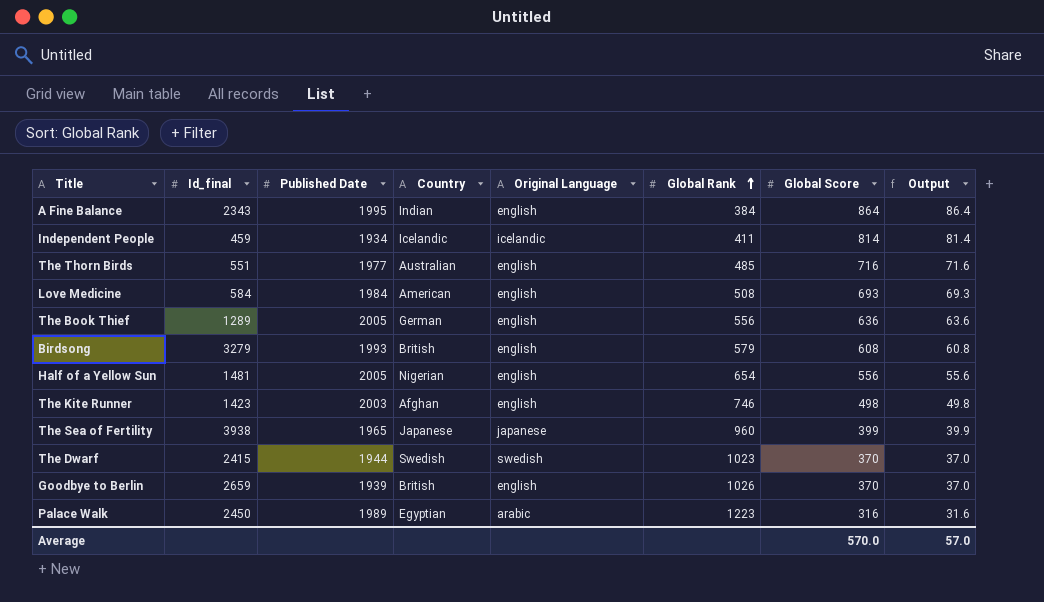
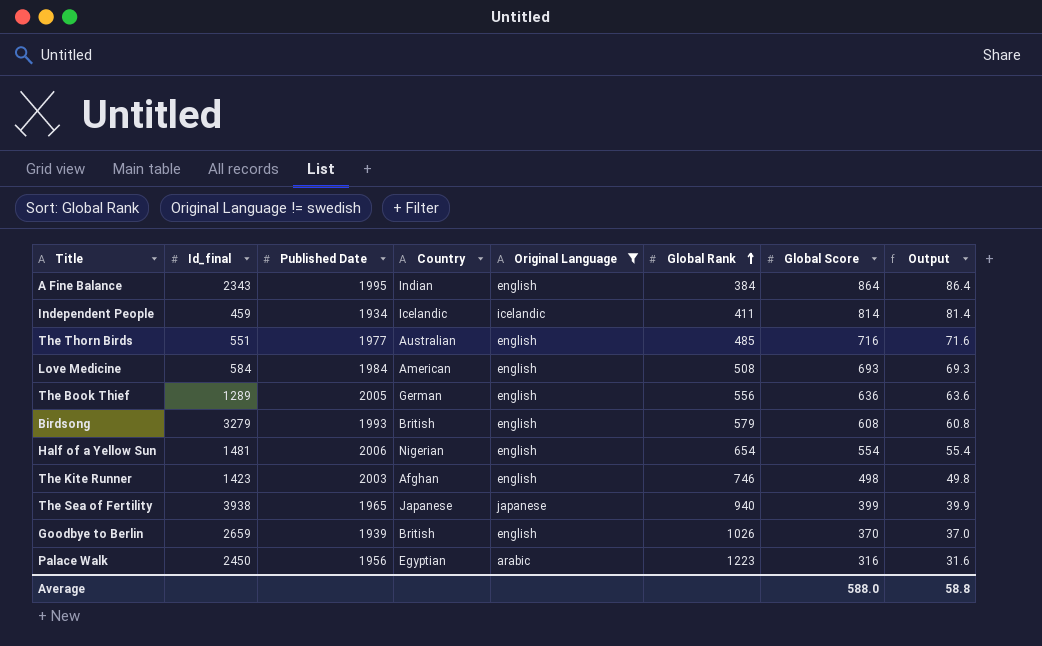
filter: none -> Original Language != swedish
Half of a Yellow Sun | Published Date: 2005 -> 2006
Half of a Yellow Sun | Global Score: 556 -> 554
Half of a Yellow Sun | Output: 55.6 -> 55.4
The Sea of Fertility | Global Rank: 960 -> 940
Palace Walk | Published Date: 1989 -> 1956
Average | Global Score: 570.0 -> 588.0
Average | Output: 57.0 -> 58.8

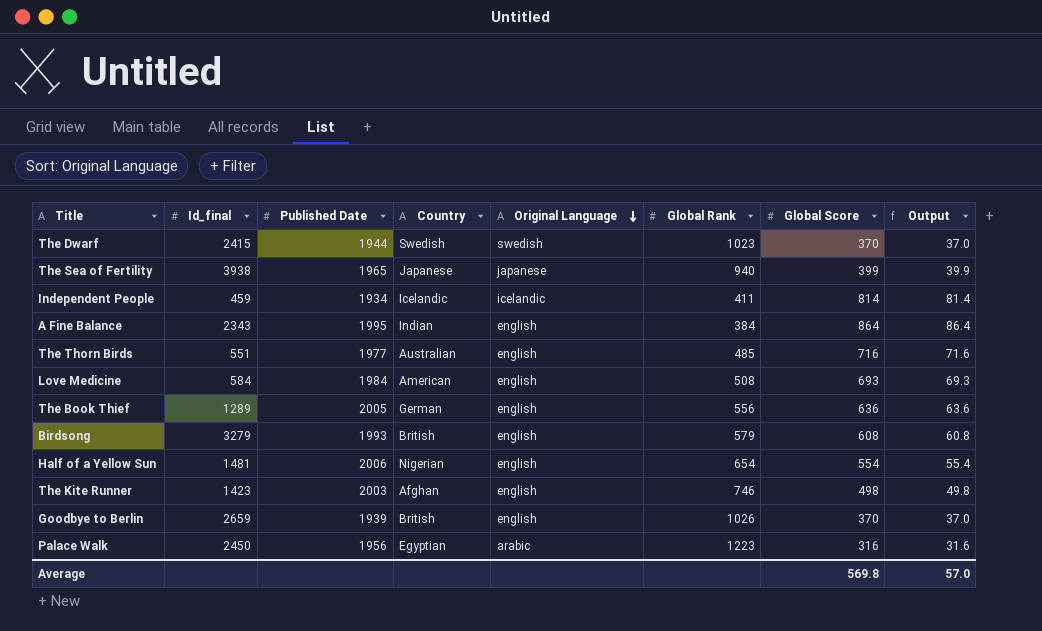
filter: Original Language != swedish -> none
row order: Global Rank ascending -> Original Language descending
Average | Global Score: 588.0 -> 569.8
Average | Output: 58.8 -> 57.0

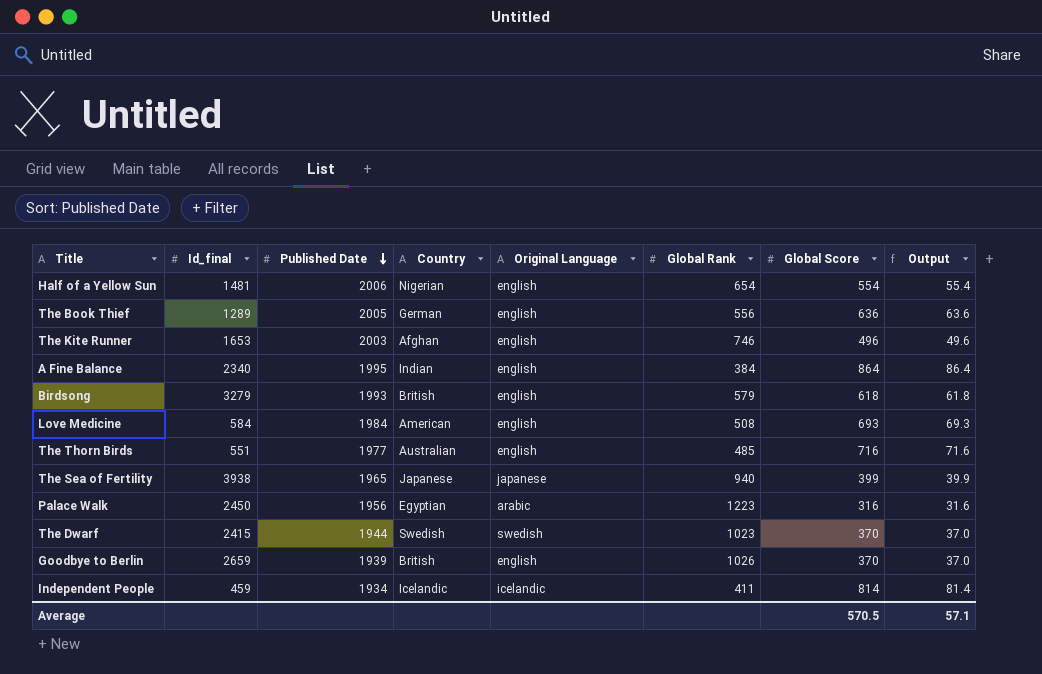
row order: Original Language descending -> Published Date descending
The Kite Runner | Id_final: 1423 -> 1653
The Kite Runner | Global Score: 498 -> 496
The Kite Runner | Output: 49.8 -> 49.6
A Fine Balance | Id_final: 2343 -> 2340
Birdsong | Global Score: 608 -> 618
Birdsong | Output: 60.8 -> 61.8
Average | Global Score: 569.8 -> 570.5
Average | Output: 57.0 -> 57.1

